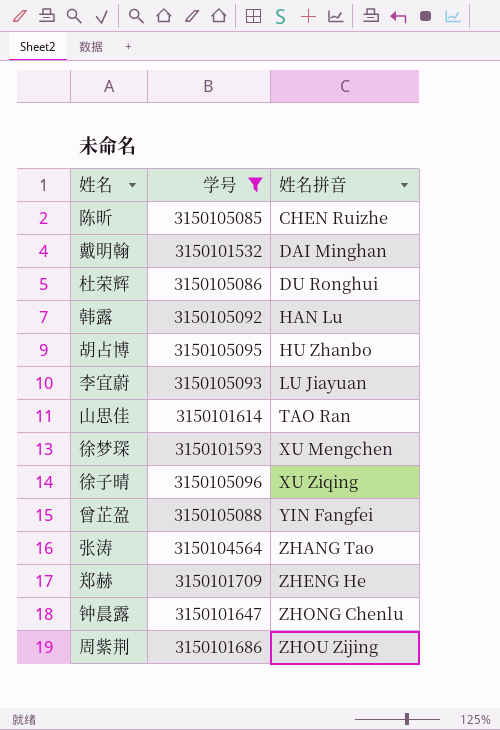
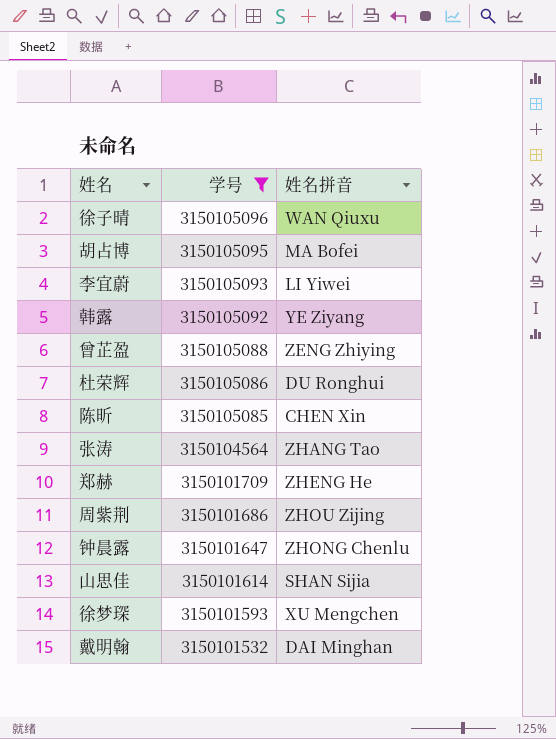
row order: 姓名拼音 ascending -> 学号 descending
徐子晴 | 姓名拼音: XU Ziqing -> WAN Qiuxu
胡占博 | 姓名拼音: HU Zhanbo -> MA Bofei
李宜蔚 | 姓名拼音: LU Jiayuan -> LI Yiwei
韩露 | 姓名拼音: HAN Lu -> YE Ziyang
曾芷盈 | 姓名拼音: YIN Fangfei -> ZENG Zhiying
陈昕 | 姓名拼音: CHEN Ruizhe -> CHEN Xin
山思佳 | 姓名拼音: TAO Ran -> SHAN Sijia

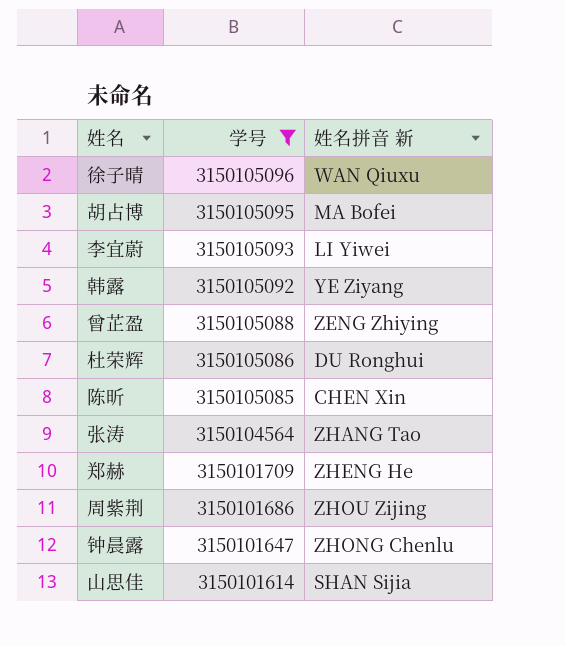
column name: 姓名拼音 -> 姓名拼音 新
row 徐梦琛: 3150101593 | XU Mengchen -> none
row 戴明翰: 3150101532 | DAI Minghan -> none

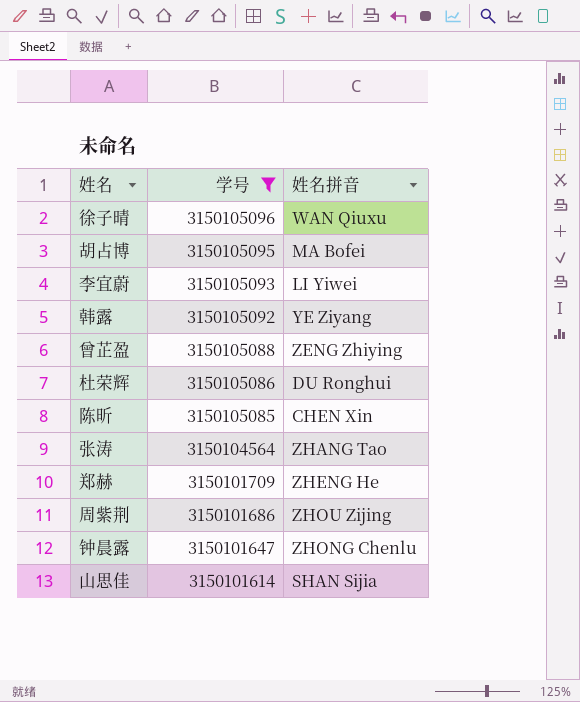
column name: 姓名拼音 新 -> 姓名拼音

